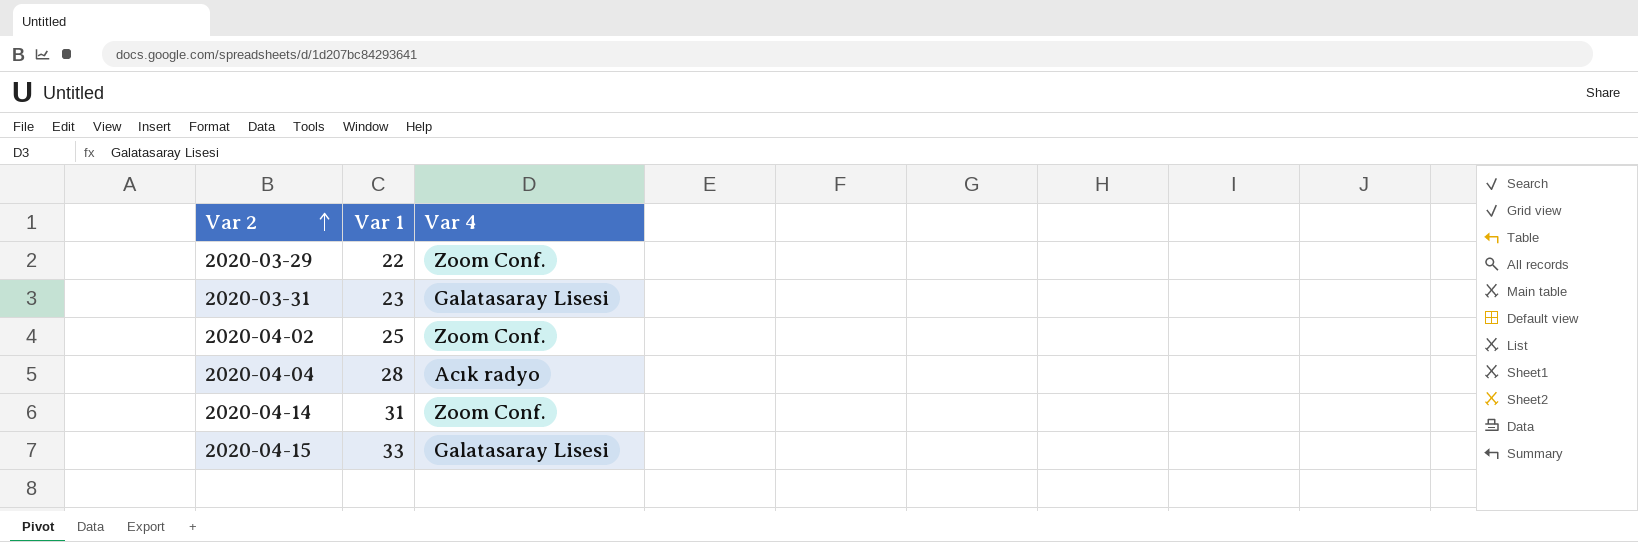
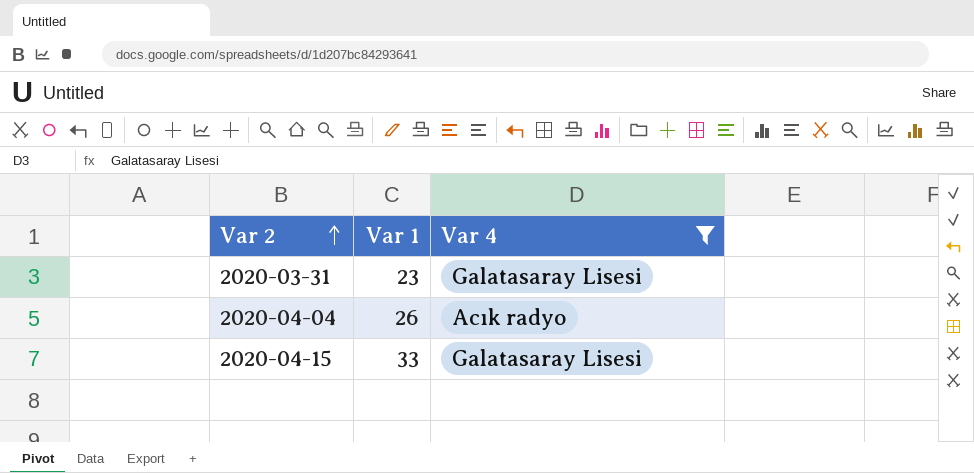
filter: none -> Var 4 != Zoom Conf.
2020-04-04 | Var 1: 28 -> 26

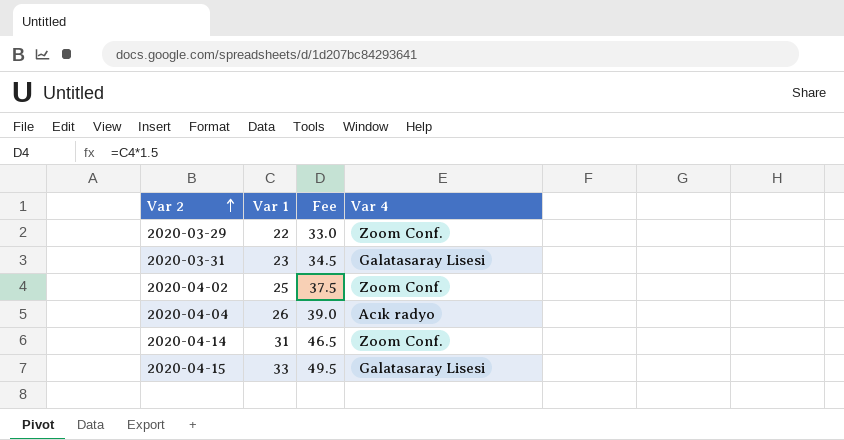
filter: Var 4 != Zoom Conf. -> none
column Fee | formula: none -> [Var 1] * 1.5

